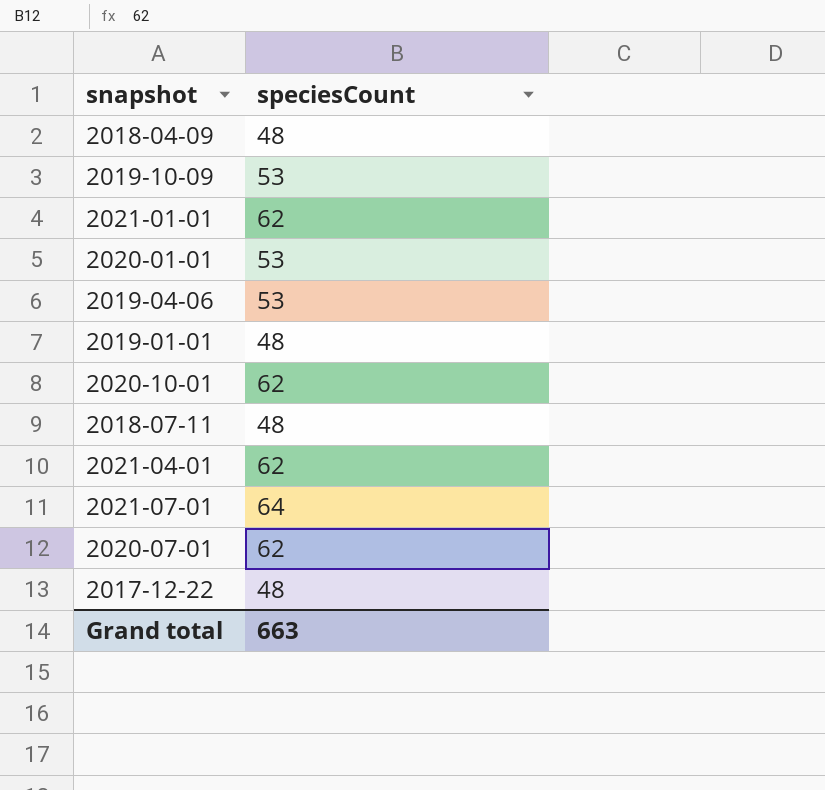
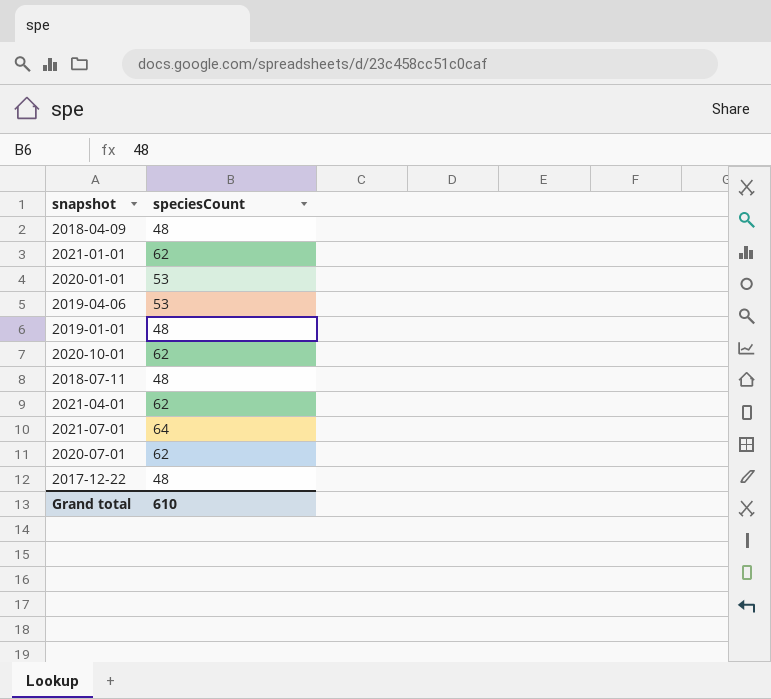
row 2019-10-09: 53 -> none
Grand total | speciesCount: 663 -> 610

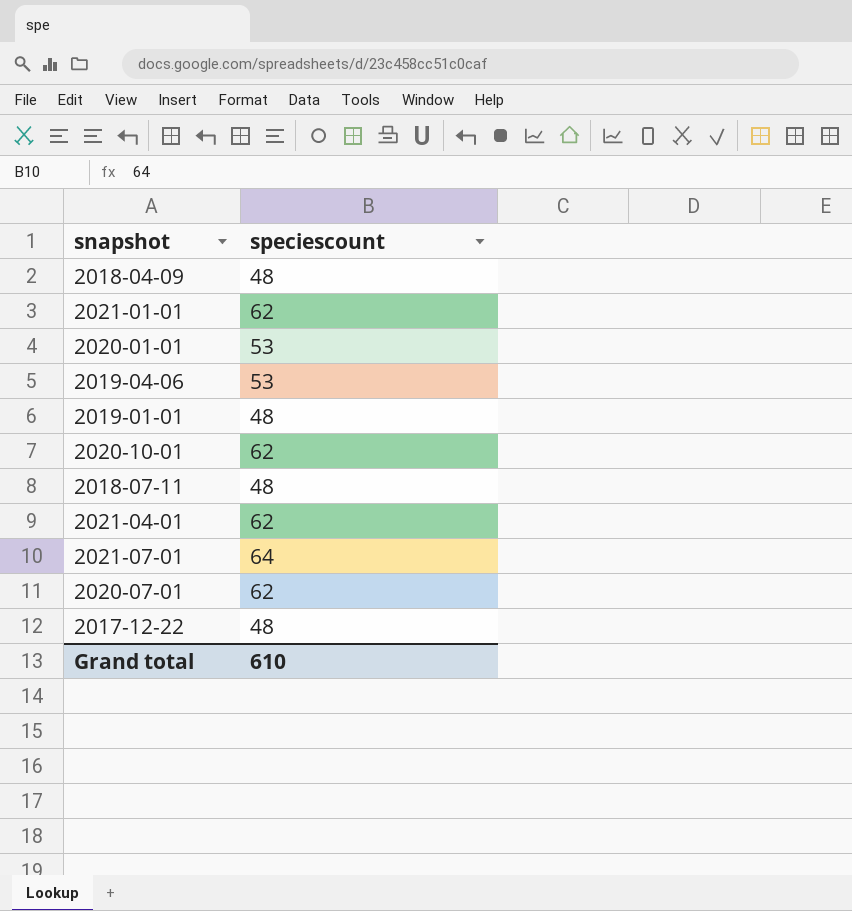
column name: speciesCount -> speciescount

